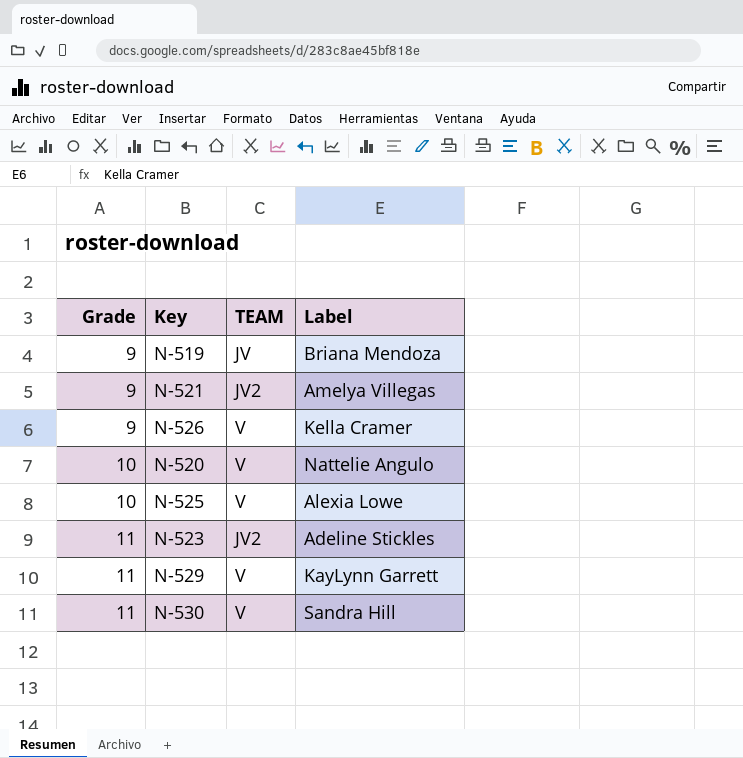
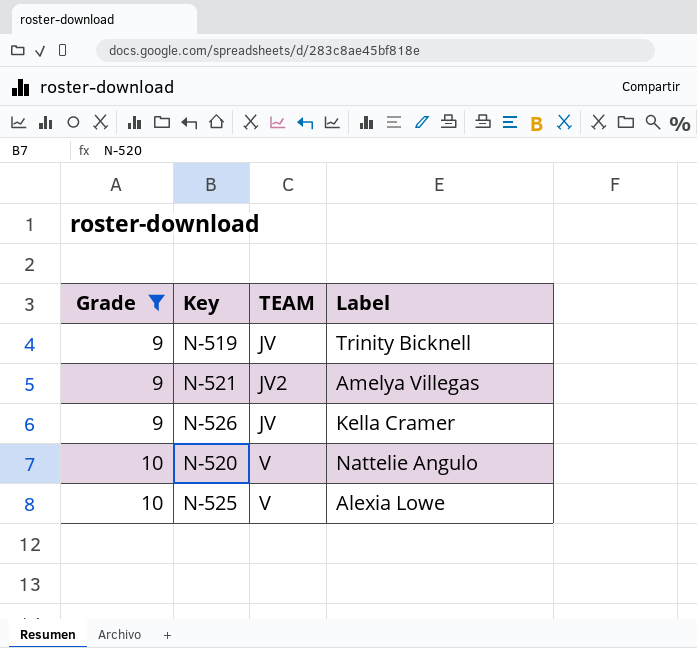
filter: none -> Grade != 11
N-519 | Label: Briana Mendoza -> Trinity Bicknell
N-526 | TEAM: V -> JV

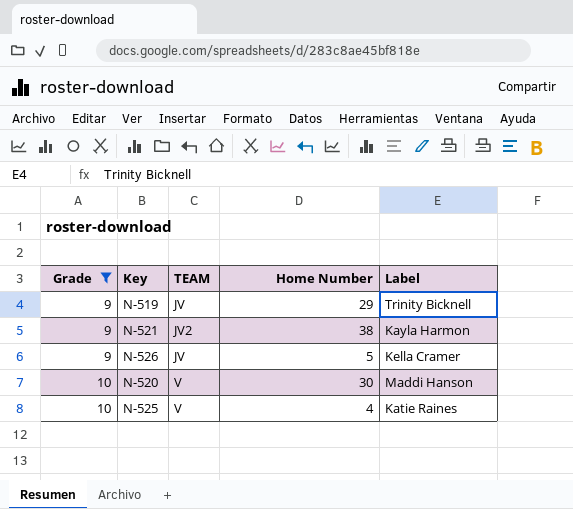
column Home Number | position: none -> 4
N-521 | Label: Amelya Villegas -> Kayla Harmon
N-520 | Label: Nattelie Angulo -> Maddi Hanson
N-525 | Label: Alexia Lowe -> Katie Raines

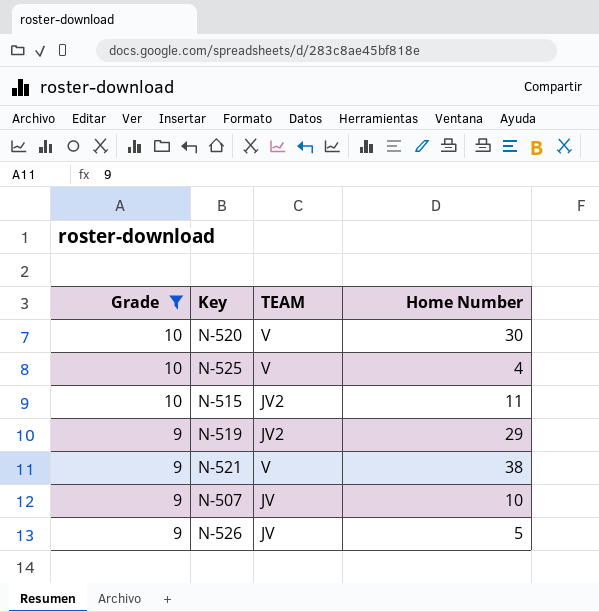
row order: Grade ascending -> Grade descending
column Label | position: 5 -> none
row N-515: none -> 10 | JV2 | 11
N-519 | TEAM: JV -> JV2
N-521 | TEAM: JV2 -> V
row N-507: none -> 9 | JV | 10

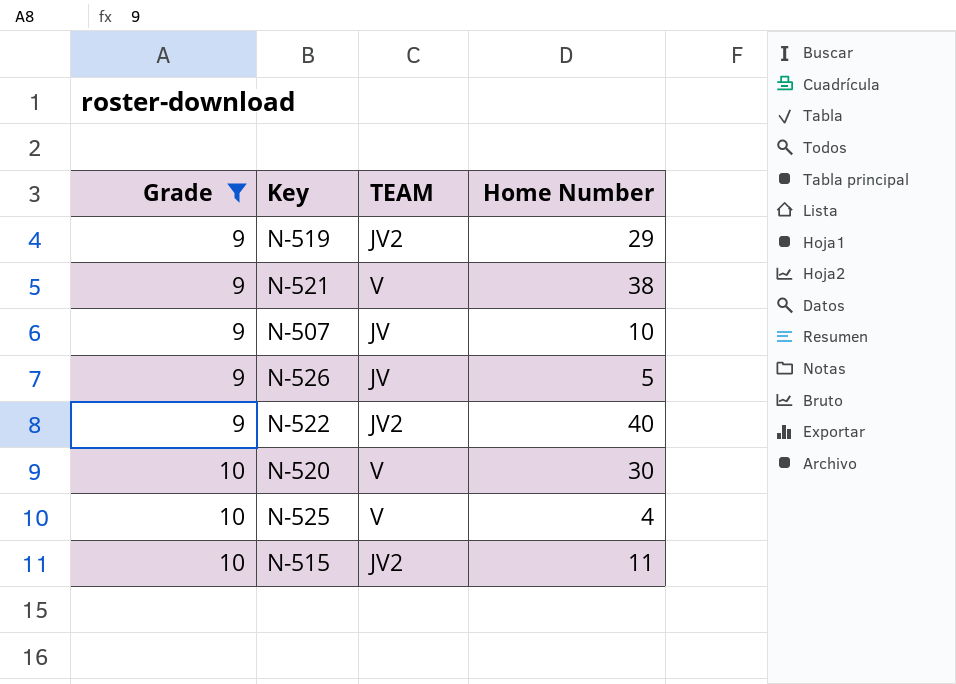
row order: Grade descending -> Grade ascending
row N-522: none -> 9 | JV2 | 40

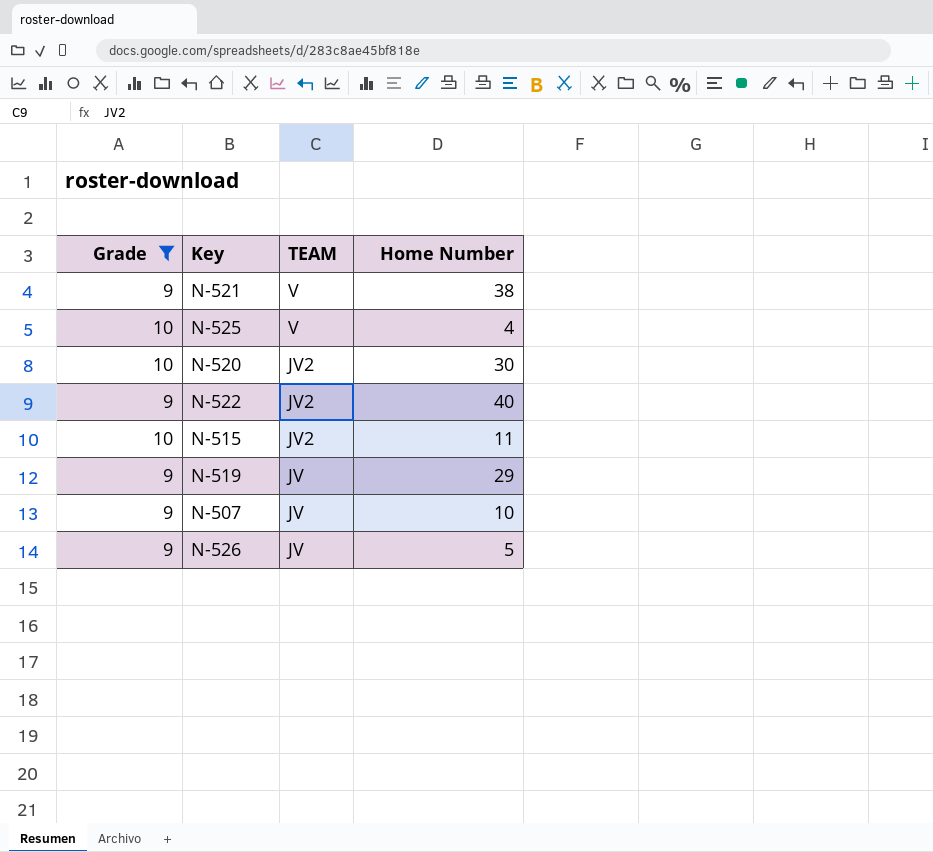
row order: Grade ascending -> TEAM descending
N-520 | TEAM: V -> JV2
N-519 | TEAM: JV2 -> JV

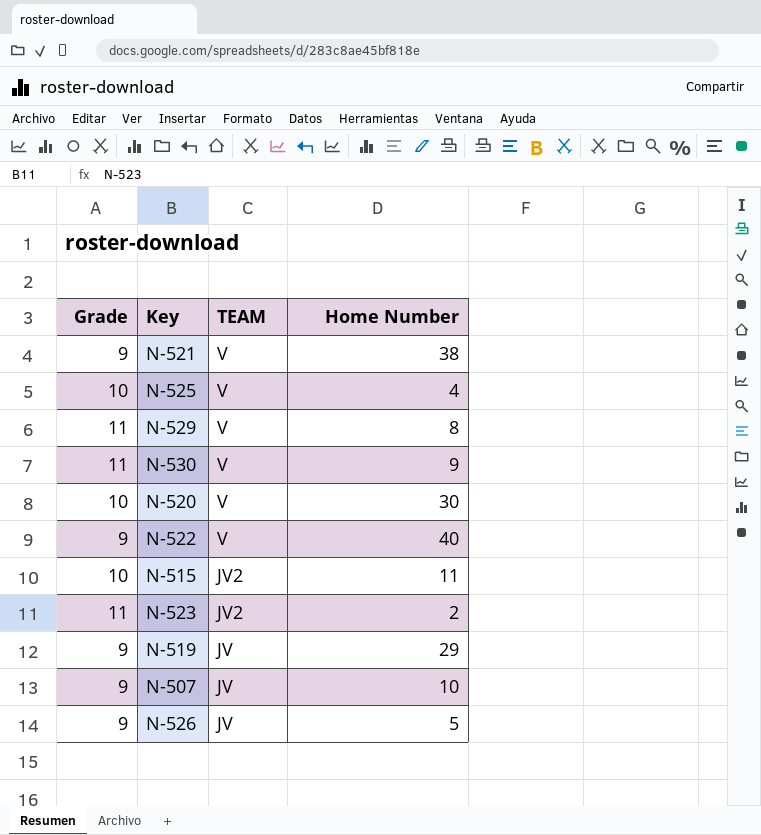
filter: Grade != 11 -> none
N-520 | TEAM: JV2 -> V
N-522 | TEAM: JV2 -> V

